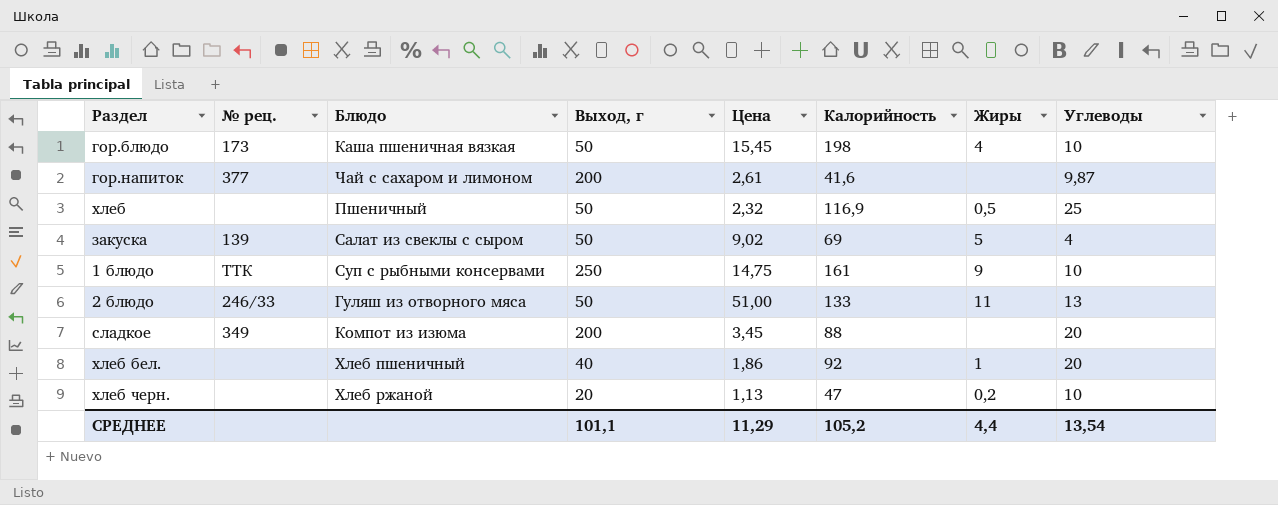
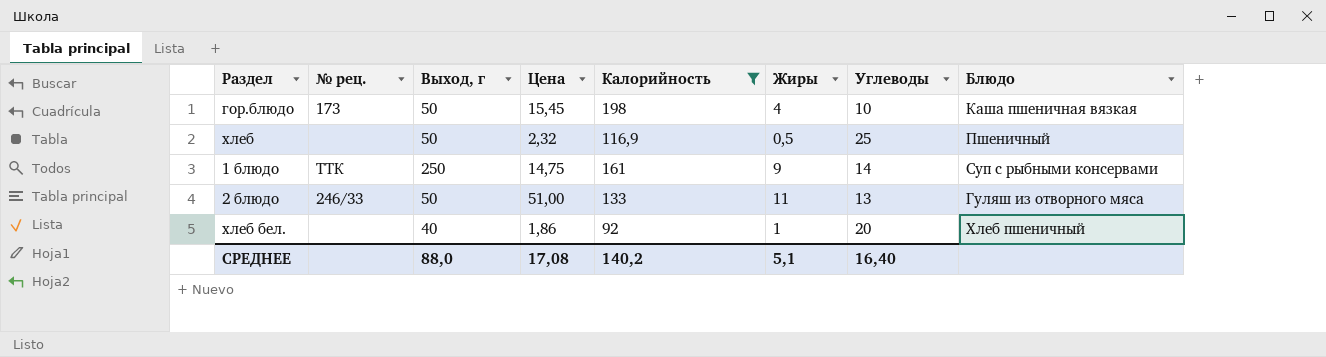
filter: none -> Калорийность >= 92
column Блюдо | position: 3 -> 8
1 блюдо | Углеводы: 10 -> 14
СРЕДНЕЕ | Выход, г: 101,1 -> 88,0
СРЕДНЕЕ | Цена: 11,29 -> 17,08
СРЕДНЕЕ | Калорийность: 105,2 -> 140,2
СРЕДНЕЕ | Жиры: 4,4 -> 5,1
СРЕДНЕЕ | Углеводы: 13,54 -> 16,40

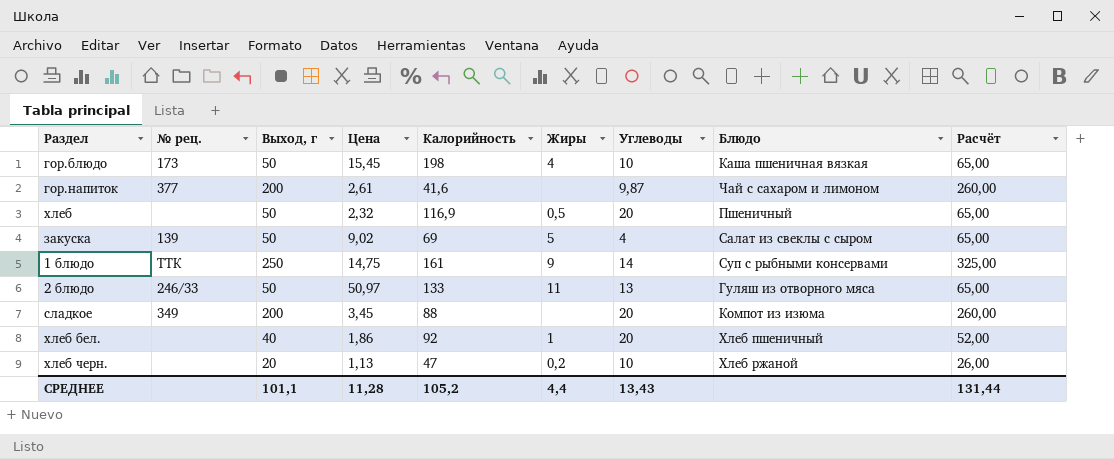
filter: Калорийность >= 92 -> none
column Расчёт | formula: none -> [Выход, г] * 1,3
хлеб | Углеводы: 25 -> 20
2 блюдо | Цена: 51,00 -> 50,97
СРЕДНЕЕ | Выход, г: 88,0 -> 101,1
СРЕДНЕЕ | Цена: 17,08 -> 11,28
СРЕДНЕЕ | Калорийность: 140,2 -> 105,2
СРЕДНЕЕ | Жиры: 5,1 -> 4,4
СРЕДНЕЕ | Углеводы: 16,40 -> 13,43

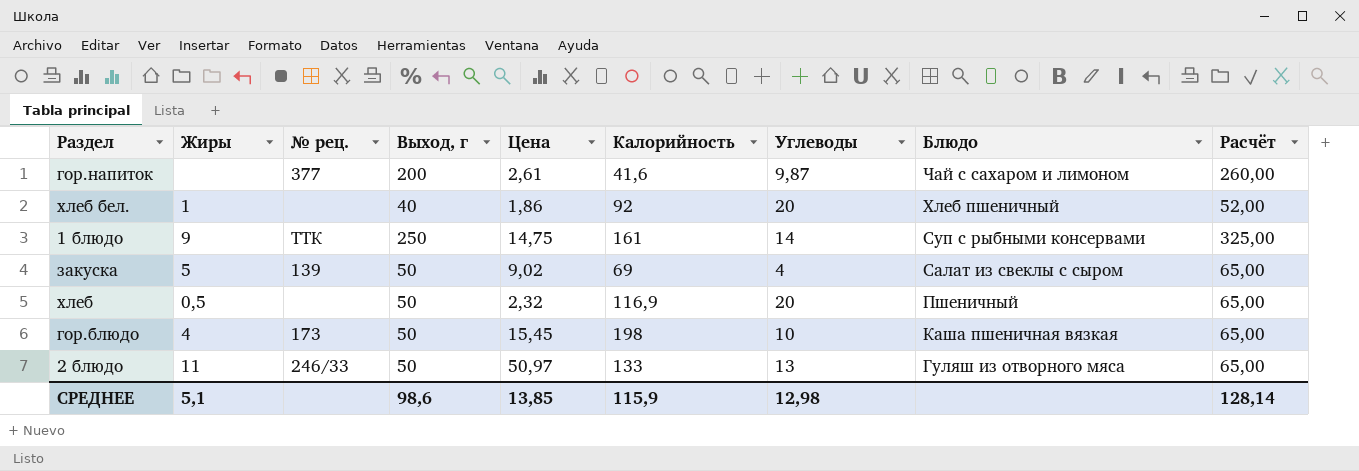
row order: none -> Блюдо descending
column Жиры | position: 6 -> 2
row сладкое: 349 | 200 | 3,45 | 88 | none | 20 | Компот из изюма | 260,00 -> none
row хлеб черн.: none | 20 | 1,13 | 47 | 0,2 | 10 | Хлеб ржаной | 26,00 -> none
СРЕДНЕЕ | Жиры: 4,4 -> 5,1
СРЕДНЕЕ | Выход, г: 101,1 -> 98,6
СРЕДНЕЕ | Цена: 11,28 -> 13,85
СРЕДНЕЕ | Калорийность: 105,2 -> 115,9
СРЕДНЕЕ | Углеводы: 13,43 -> 12,98
СРЕДНЕЕ | Расчёт: 131,44 -> 128,14

